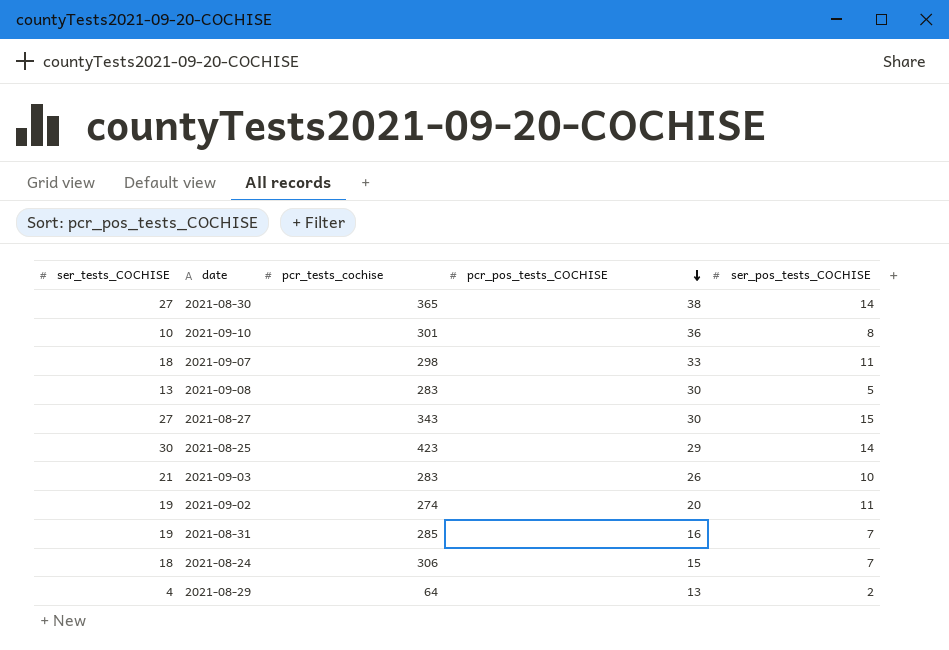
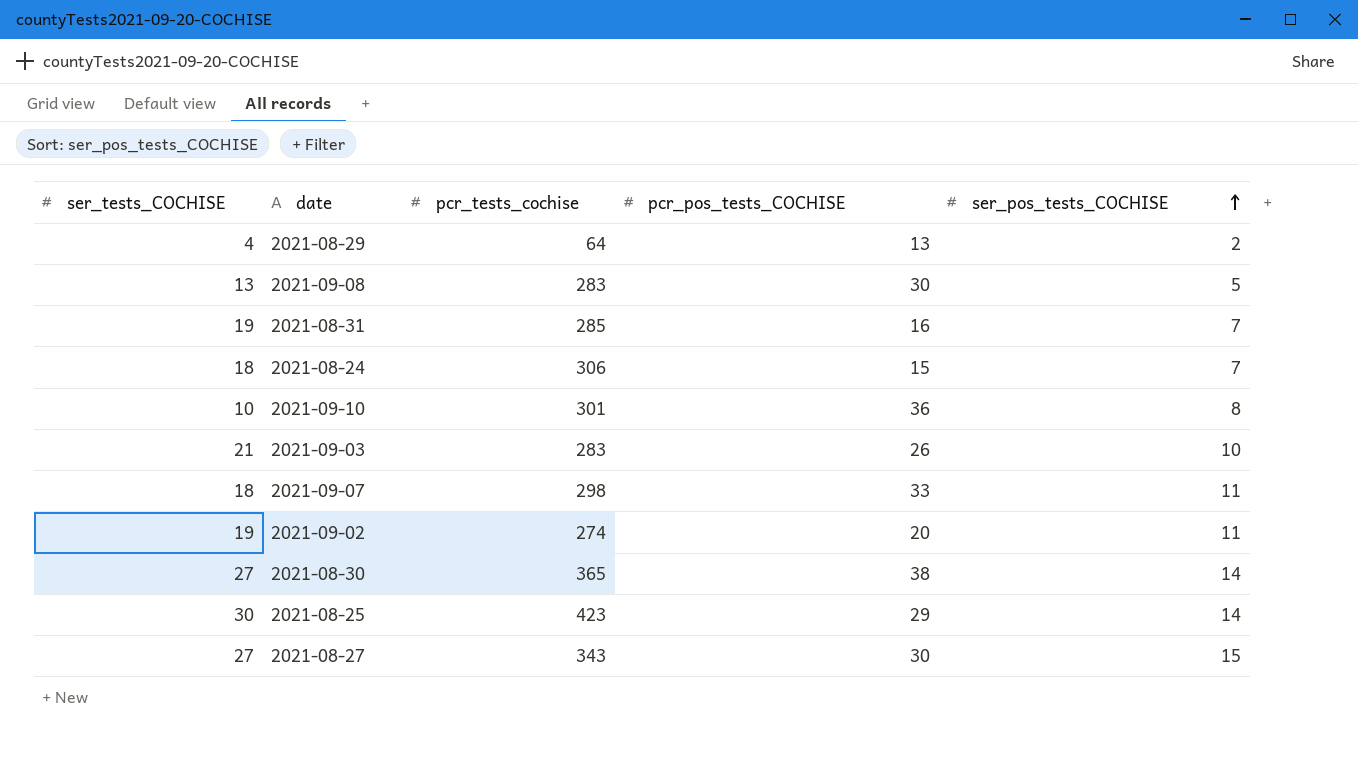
row order: pcr_pos_tests_COCHISE descending -> ser_pos_tests_COCHISE ascending

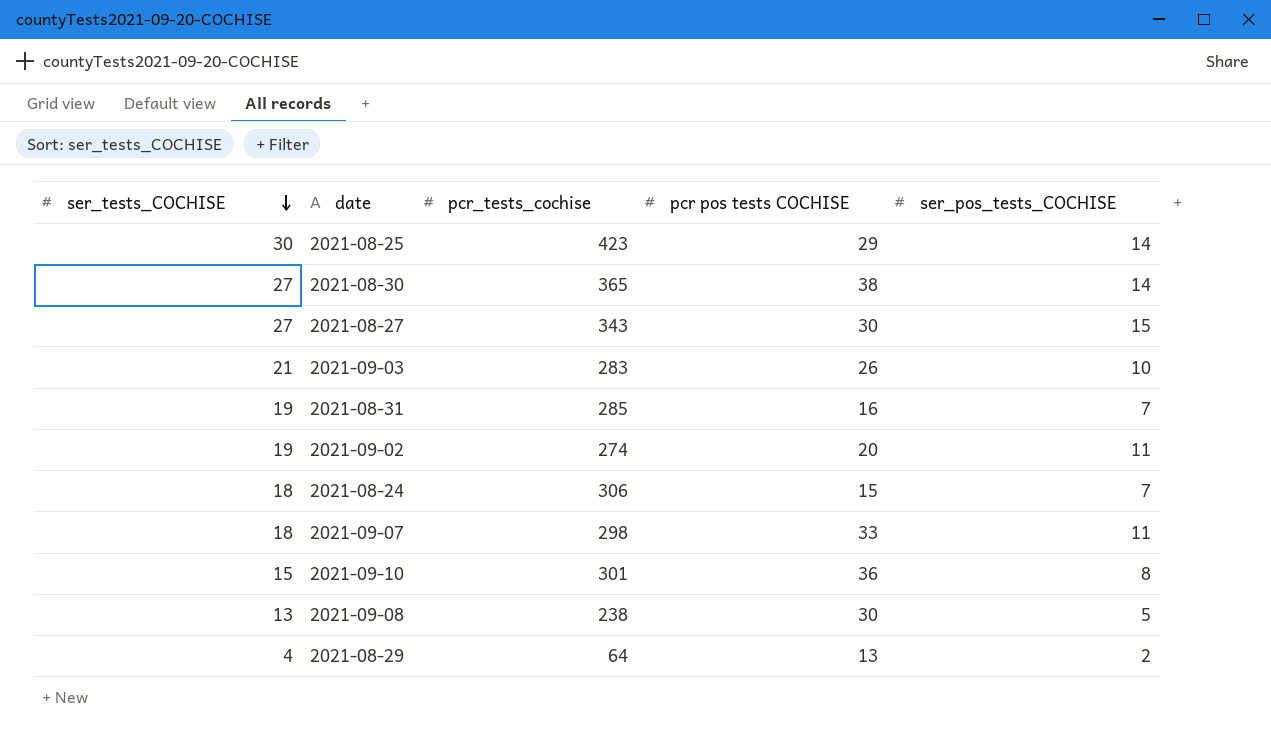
row order: ser_pos_tests_COCHISE ascending -> ser_tests_COCHISE descending
column name: pcr_pos_tests_COCHISE -> pcr pos tests COCHISE
2021-09-10 | ser_tests_COCHISE: 10 -> 15
2021-09-08 | pcr_tests_cochise: 283 -> 238

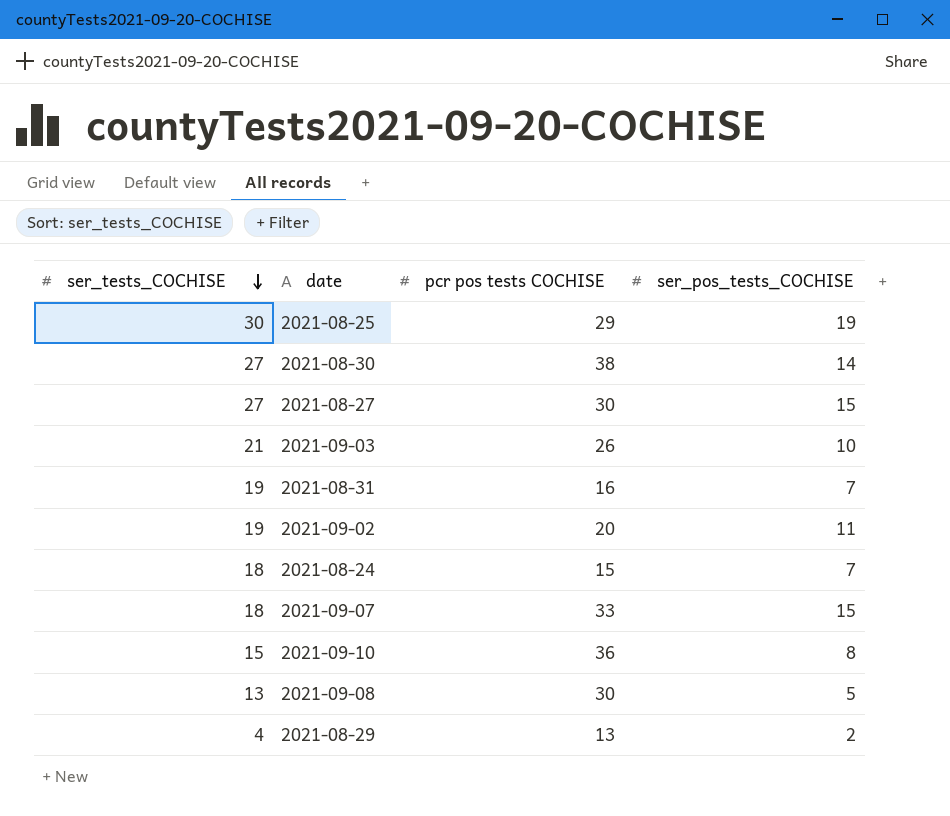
column pcr_tests_cochise | position: 3 -> none
2021-08-25 | ser_pos_tests_COCHISE: 14 -> 19
2021-09-07 | ser_pos_tests_COCHISE: 11 -> 15

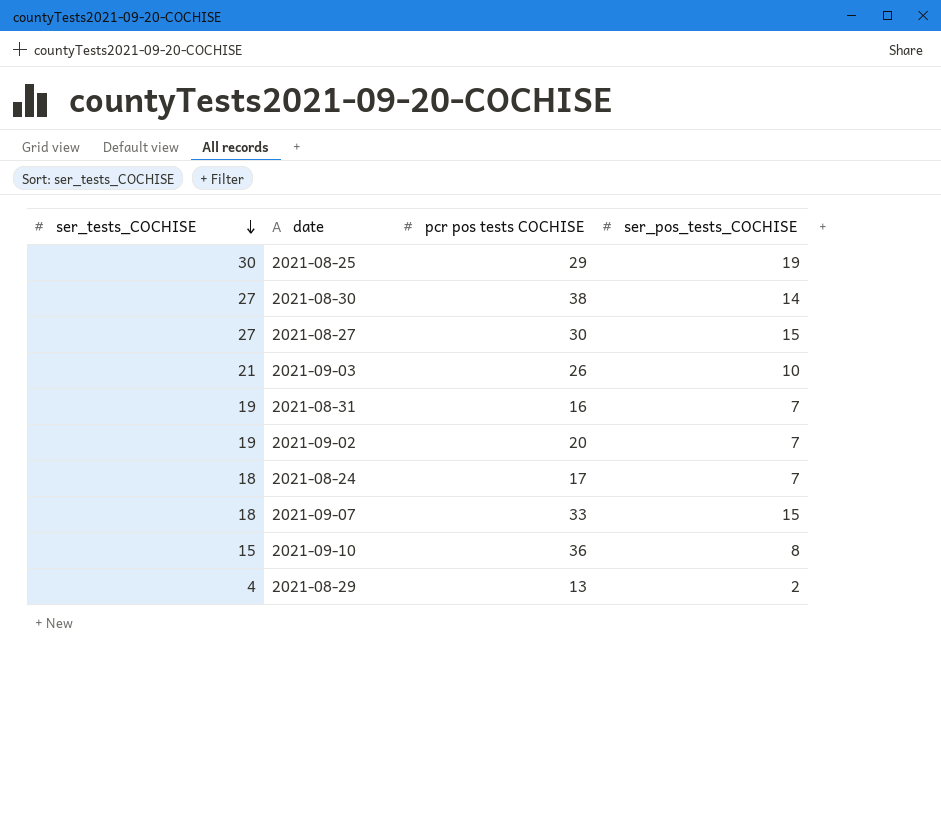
row 2021-09-08: 13 | 30 | 5 -> none
2021-09-02 | ser_pos_tests_COCHISE: 11 -> 7
2021-08-24 | pcr pos tests COCHISE: 15 -> 17

